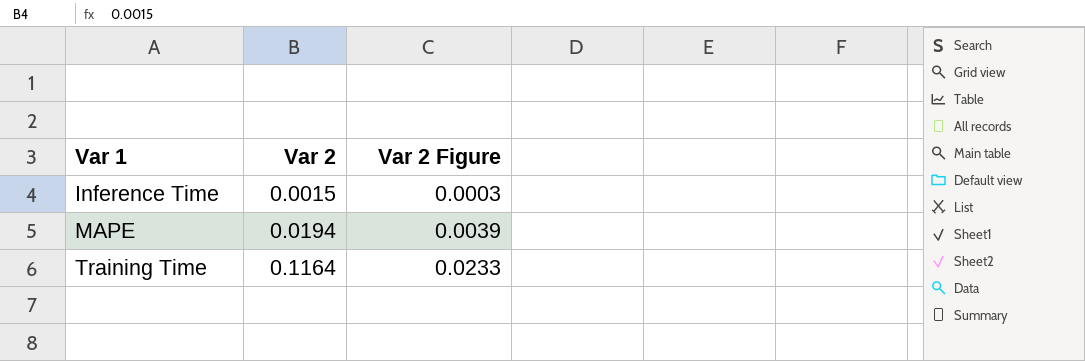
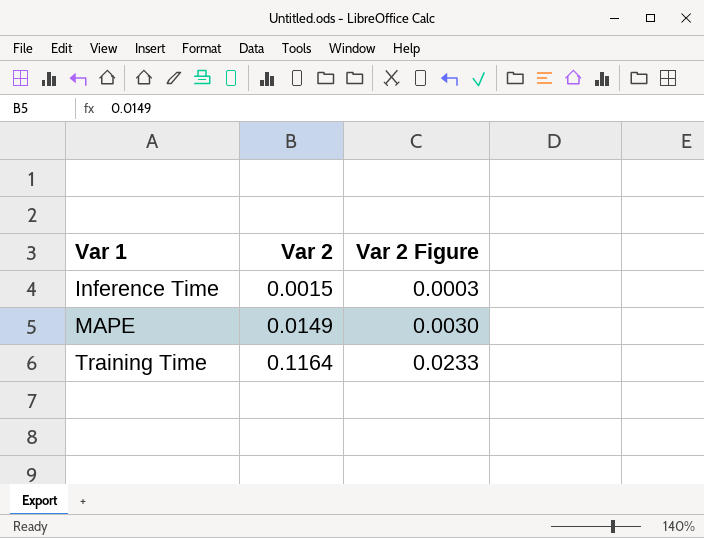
MAPE | Var 2: 0.0194 -> 0.0149
MAPE | Var 2 Figure: 0.0039 -> 0.0030

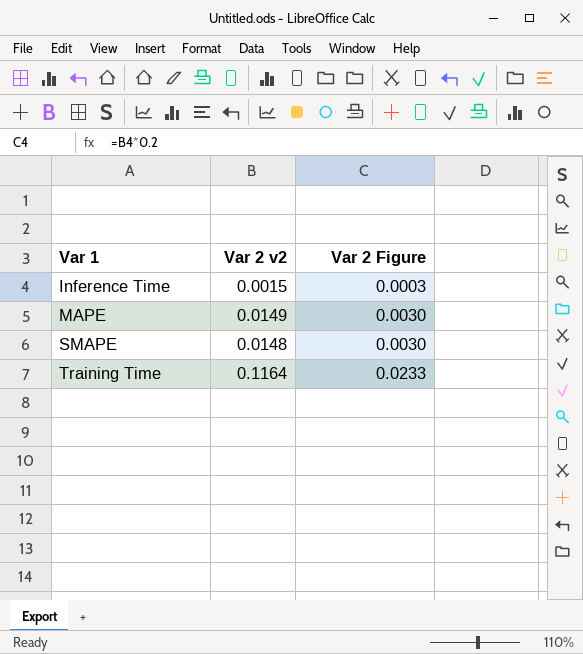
column name: Var 2 -> Var 2 v2
row SMAPE: none -> 0.0148 | 0.0030

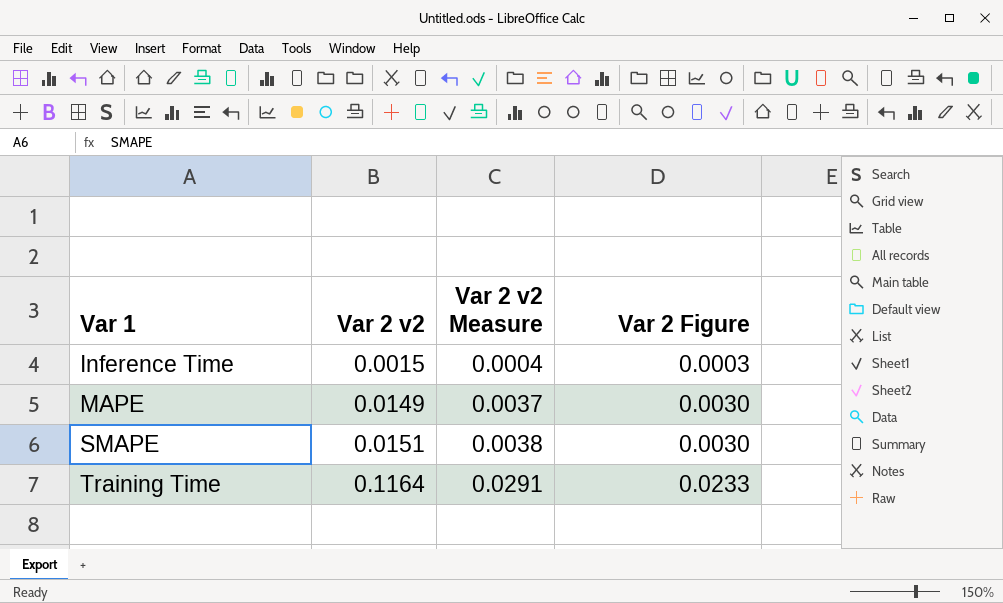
column Var 2 v2 Measure | formula: none -> [Var 2 v2] * 0.25
SMAPE | Var 2 v2: 0.0148 -> 0.0151

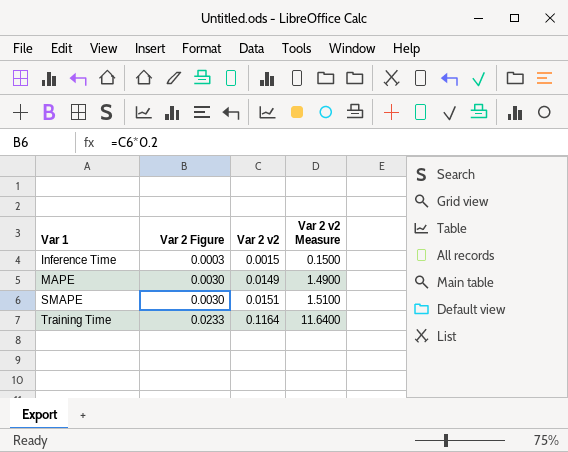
column Var 2 Figure | position: 4 -> 2
column Var 2 v2 Measure | formula: [Var 2 v2] * 0.25 -> [Var 2 v2] * 100

